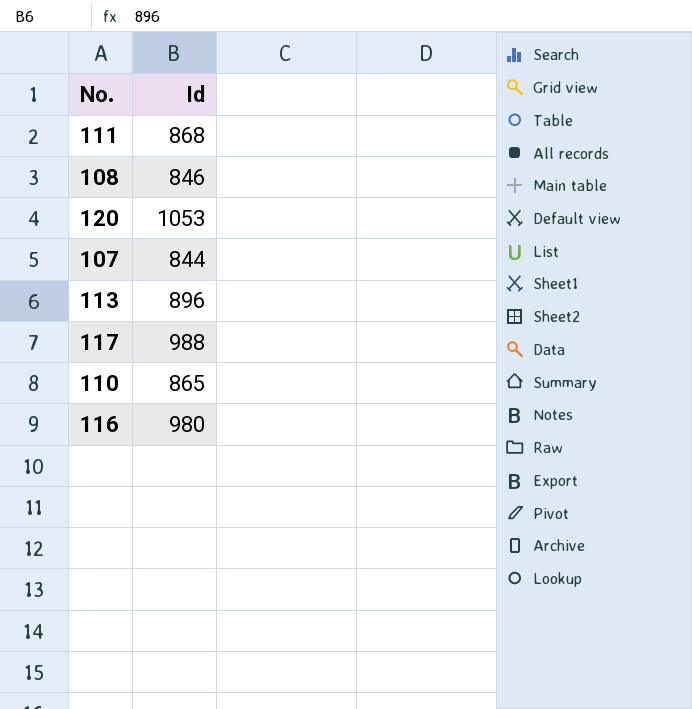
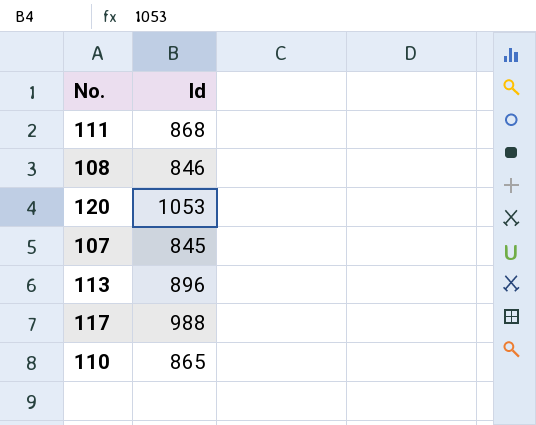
row 116: 980 -> none
107 | Id: 844 -> 845

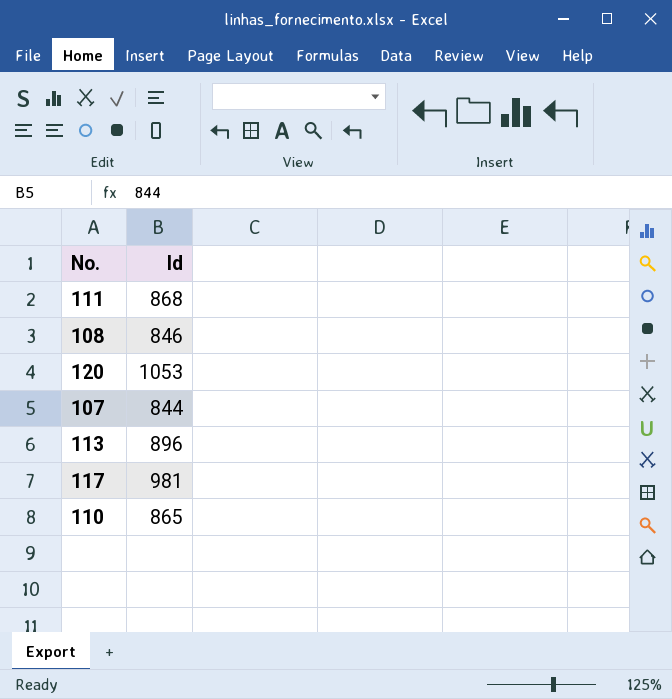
107 | Id: 845 -> 844
117 | Id: 988 -> 981

